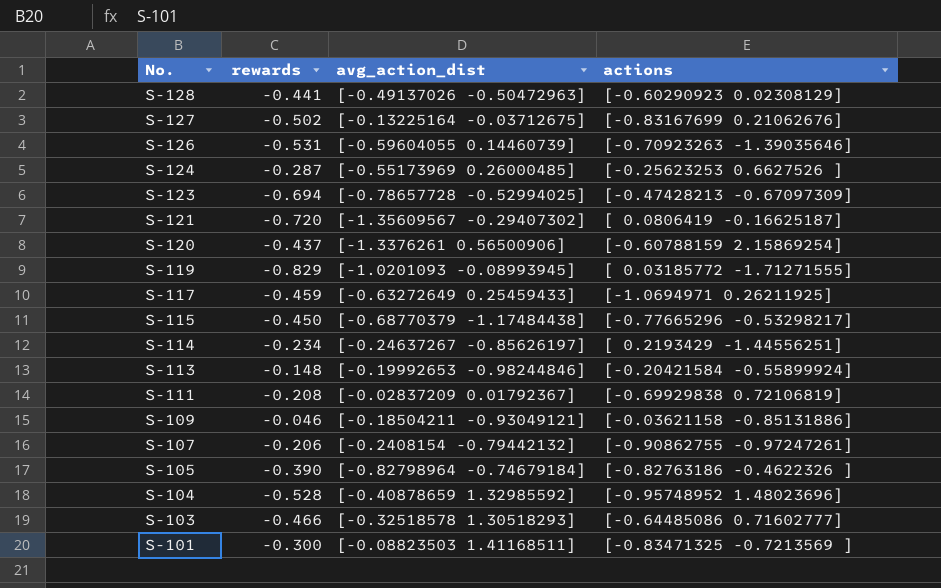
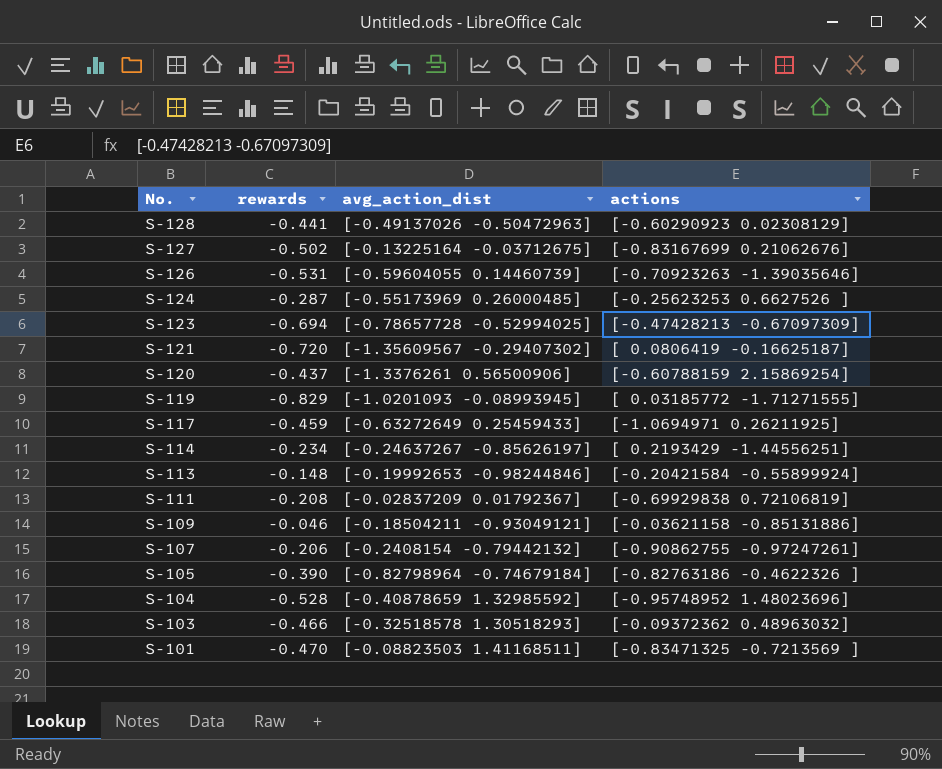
row S-115: -0.450 | [-0.68770379 -1.17484438] | [-0.77665296 -0.53298217] -> none
S-103 | actions: [-0.64485086 0.71602777] -> [-0.09372362 0.48963032]
S-101 | rewards: -0.300 -> -0.470

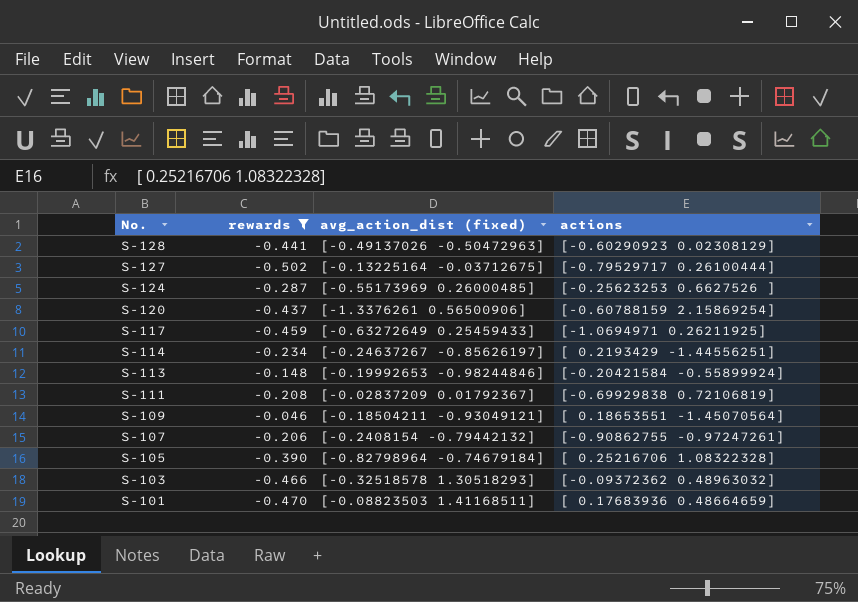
filter: none -> rewards >= -0.502
column name: avg_action_dist -> avg_action_dist (fixed)
S-127 | actions: [-0.83167699 0.21062676] -> [-0.79529717 0.26100444]
S-109 | actions: [-0.03621158 -0.85131886] -> [ 0.18653551 -1.45070564]
S-105 | actions: [-0.82763186 -0.4622326 ] -> [ 0.25216706 1.08322328]
S-101 | actions: [-0.83471325 -0.7213569 ] -> [ 0.17683936 0.48664659]

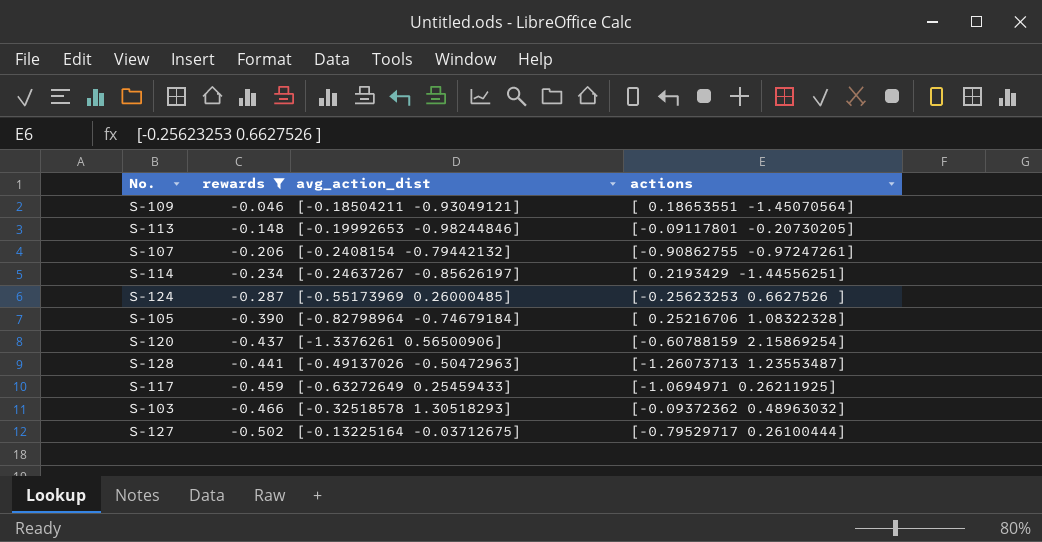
row order: No. descending -> rewards descending
column name: avg_action_dist (fixed) -> avg_action_dist
row S-111: -0.208 | [-0.02837209 0.01792367] | [-0.69929838 0.72106819] -> none
row S-101: -0.470 | [-0.08823503 1.41168511] | [ 0.17683936 0.48664659] -> none
S-113 | actions: [-0.20421584 -0.55899924] -> [-0.09117801 -0.20730205]
S-128 | actions: [-0.60290923 0.02308129] -> [-1.26073713 1.23553487]

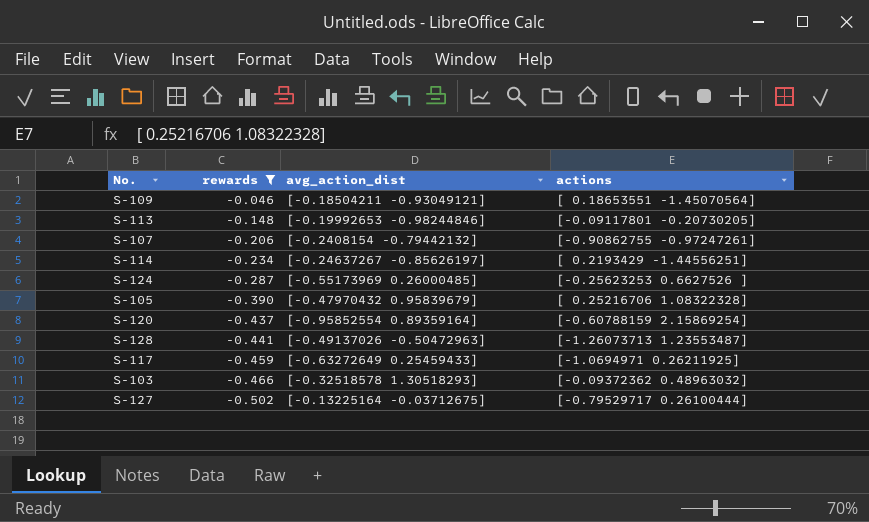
S-105 | avg_action_dist: [-0.82798964 -0.74679184] -> [-0.47970432 0.95839679]
S-120 | avg_action_dist: [-1.3376261 0.56500906] -> [-0.95852554 0.89359164]

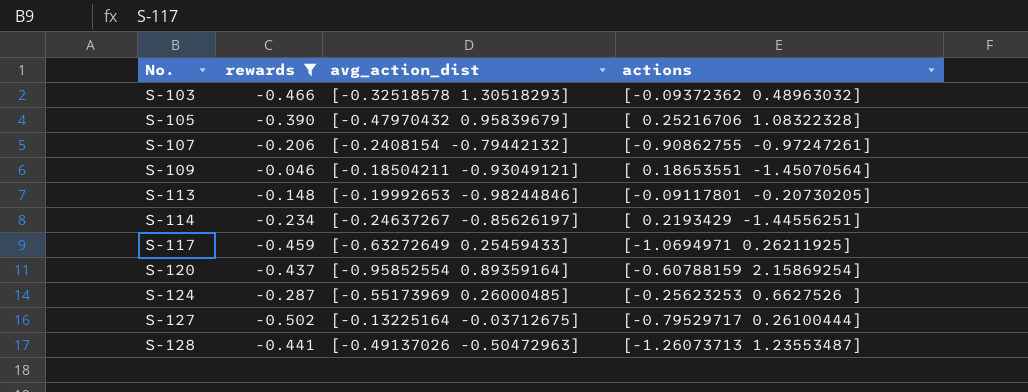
row order: rewards descending -> No. ascending

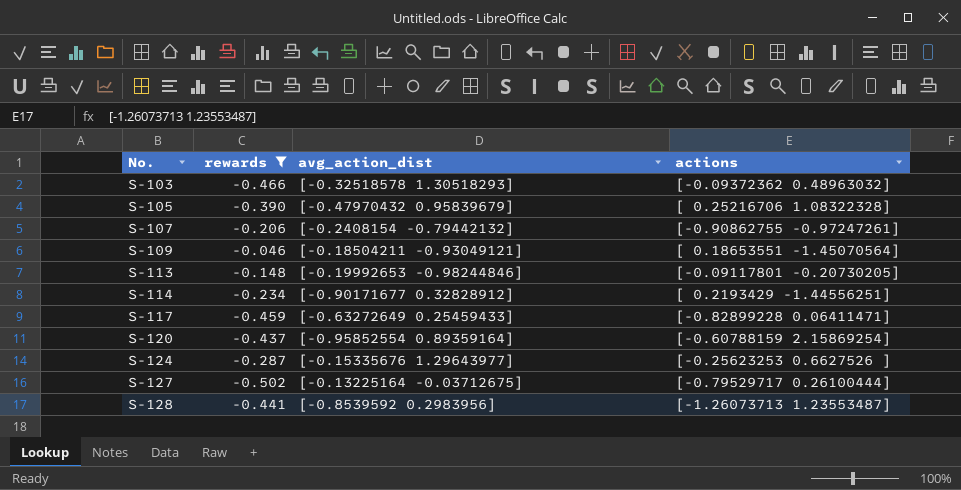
S-114 | avg_action_dist: [-0.24637267 -0.85626197] -> [-0.90171677 0.32828912]
S-117 | actions: [-1.0694971 0.26211925] -> [-0.82899228 0.06411471]
S-124 | avg_action_dist: [-0.55173969 0.26000485] -> [-0.15335676 1.29643977]
S-128 | avg_action_dist: [-0.49137026 -0.50472963] -> [-0.8539592 0.2983956]

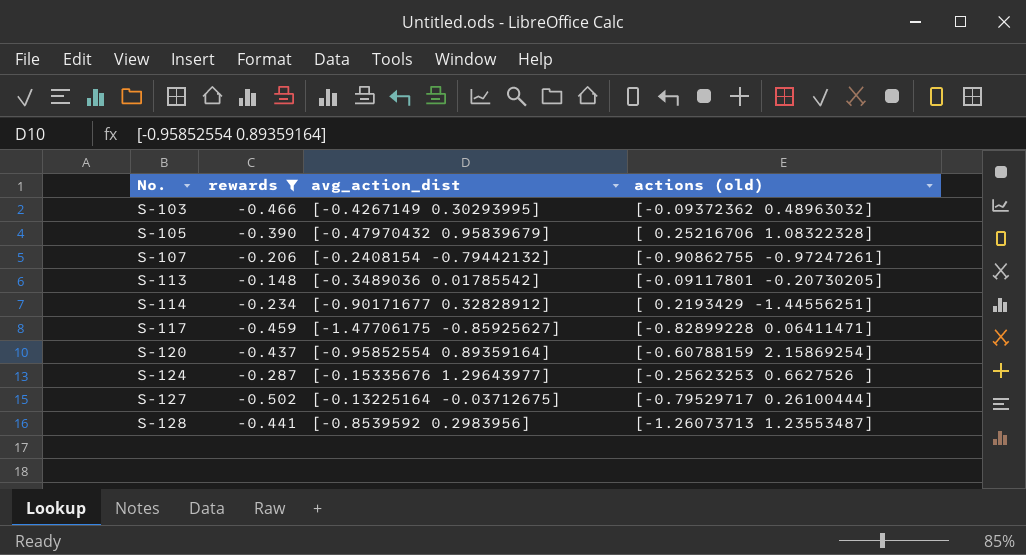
column name: actions -> actions (old)
row S-109: -0.046 | [-0.18504211 -0.93049121] | [ 0.18653551 -1.45070564] -> none
S-103 | avg_action_dist: [-0.32518578 1.30518293] -> [-0.4267149 0.30293995]
S-113 | avg_action_dist: [-0.19992653 -0.98244846] -> [-0.3489036 0.01785542]
S-117 | avg_action_dist: [-0.63272649 0.25459433] -> [-1.47706175 -0.85925627]

